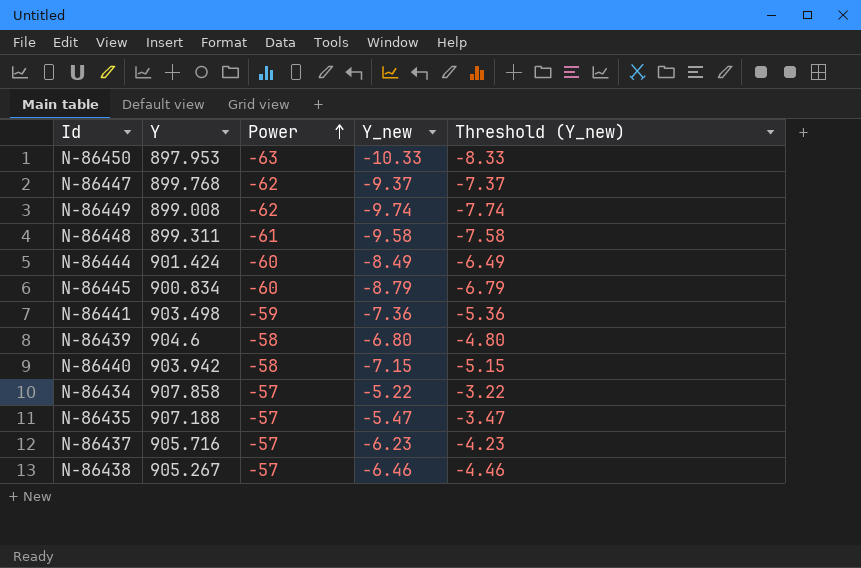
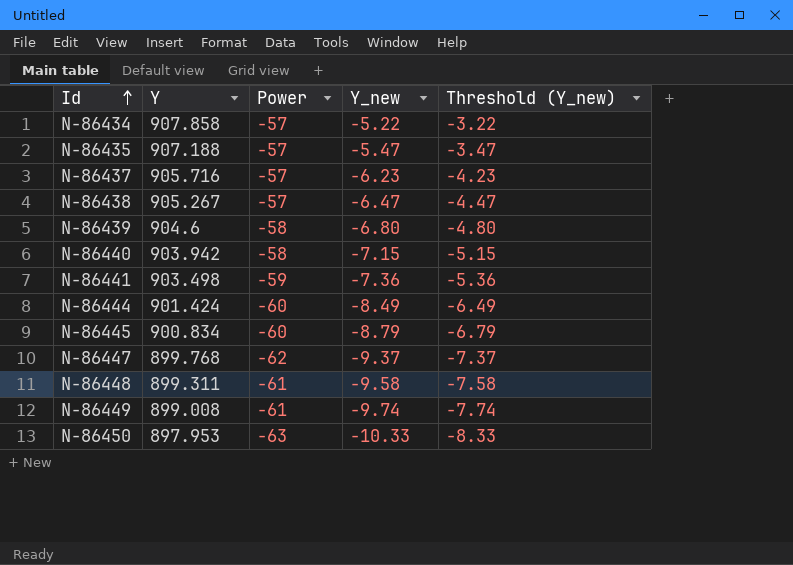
row order: Power ascending -> Id ascending
N-86438 | Y_new: -6.46 -> -6.47
N-86438 | Threshold (Y_new): -4.46 -> -4.47
N-86449 | Power: -62 -> -61

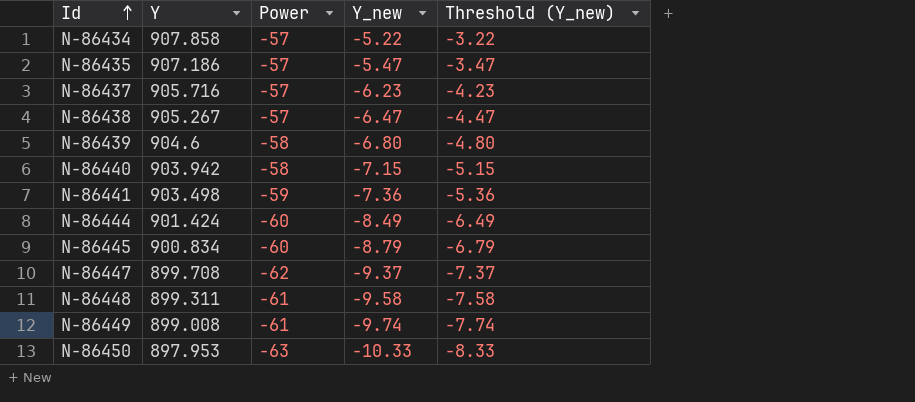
N-86435 | Y: 907.188 -> 907.186
N-86447 | Y: 899.768 -> 899.708

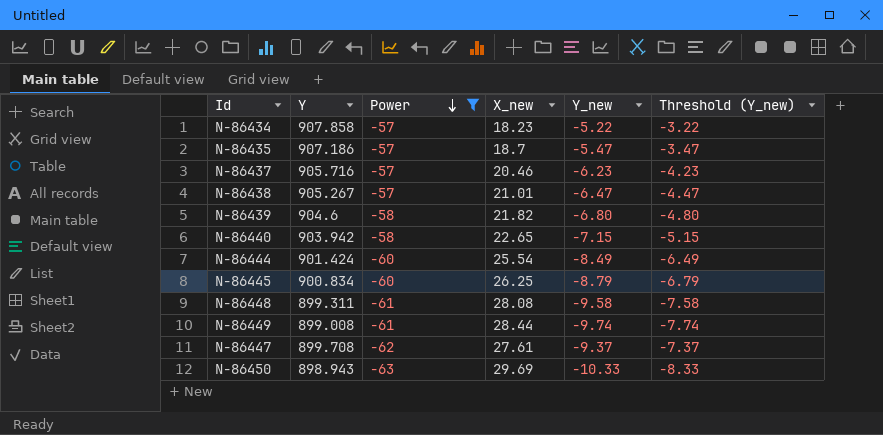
filter: none -> Power != -59
row order: Id ascending -> Power descending
column X_new | position: none -> 4
N-86450 | Y: 897.953 -> 898.943

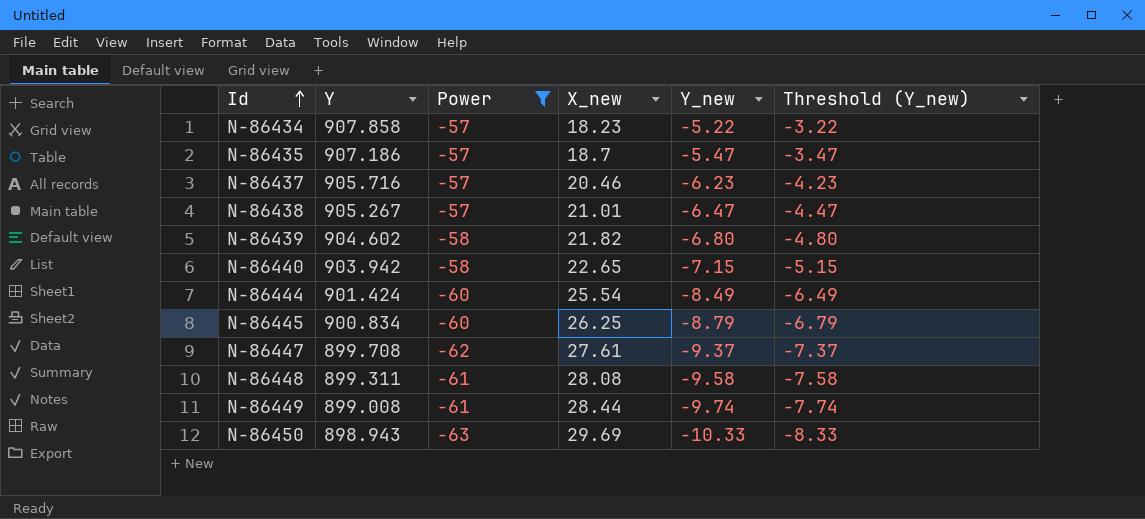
row order: Power descending -> Id ascending
N-86439 | Y: 904.6 -> 904.602

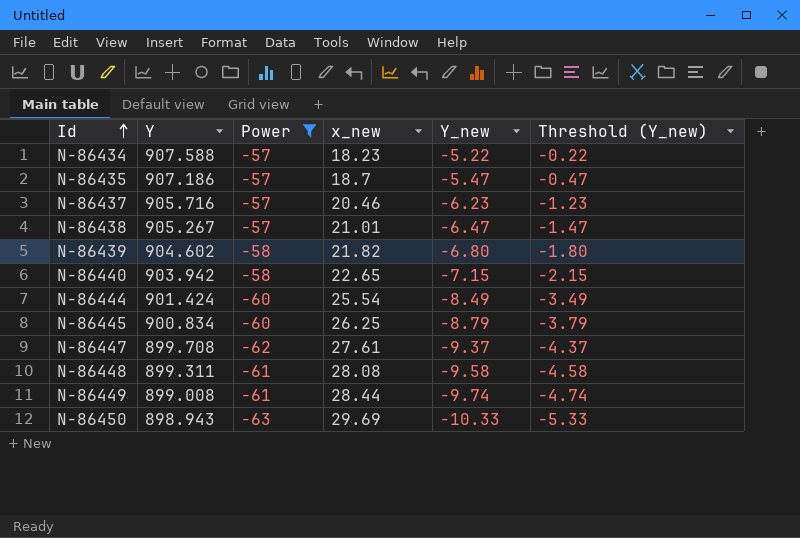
column name: X_new -> x_new
column Threshold (Y_new) | formula: [Y_new] + 2 -> [Y_new] + 5
N-86434 | Y: 907.858 -> 907.588

